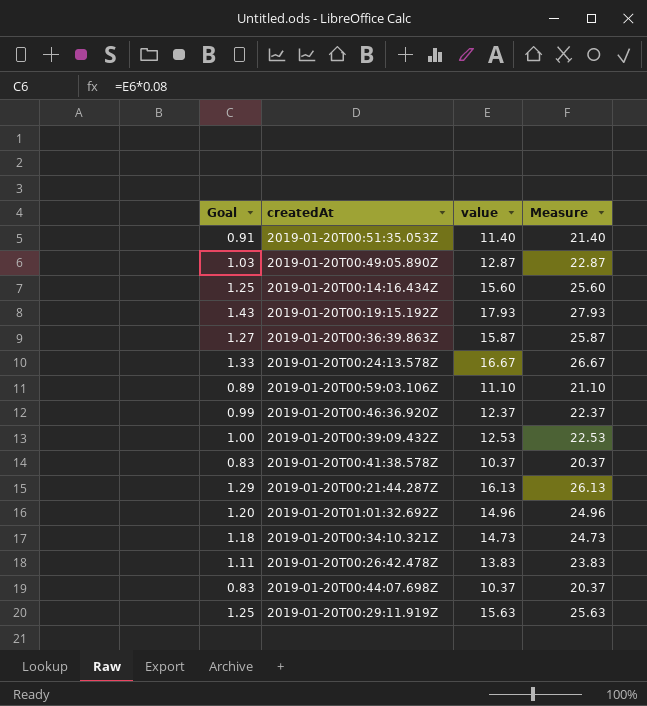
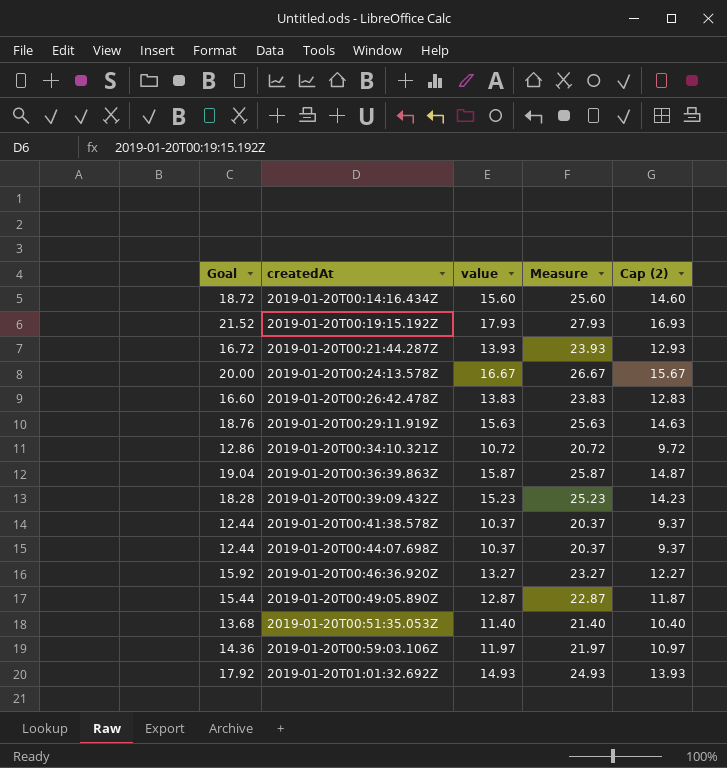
row order: none -> createdAt ascending
column Goal | formula: [value] * 0.08 -> [value] * 1.2
column Cap (2) | formula: none -> [value] - 1
2019-01-20T00:21:44.287Z | value: 16.13 -> 13.93
2019-01-20T00:21:44.287Z | Measure: 26.13 -> 23.93
2019-01-20T00:34:10.321Z | value: 14.73 -> 10.72
2019-01-20T00:34:10.321Z | Measure: 24.73 -> 20.72
2019-01-20T00:39:09.432Z | value: 12.53 -> 15.23
2019-01-20T00:39:09.432Z | Measure: 22.53 -> 25.23
2019-01-20T00:46:36.920Z | value: 12.37 -> 13.27
2019-01-20T00:46:36.920Z | Measure: 22.37 -> 23.27
2019-01-20T00:59:03.106Z | value: 11.10 -> 11.97
2019-01-20T00:59:03.106Z | Measure: 21.10 -> 21.97
2019-01-20T01:01:32.692Z | value: 14.96 -> 14.93
2019-01-20T01:01:32.692Z | Measure: 24.96 -> 24.93

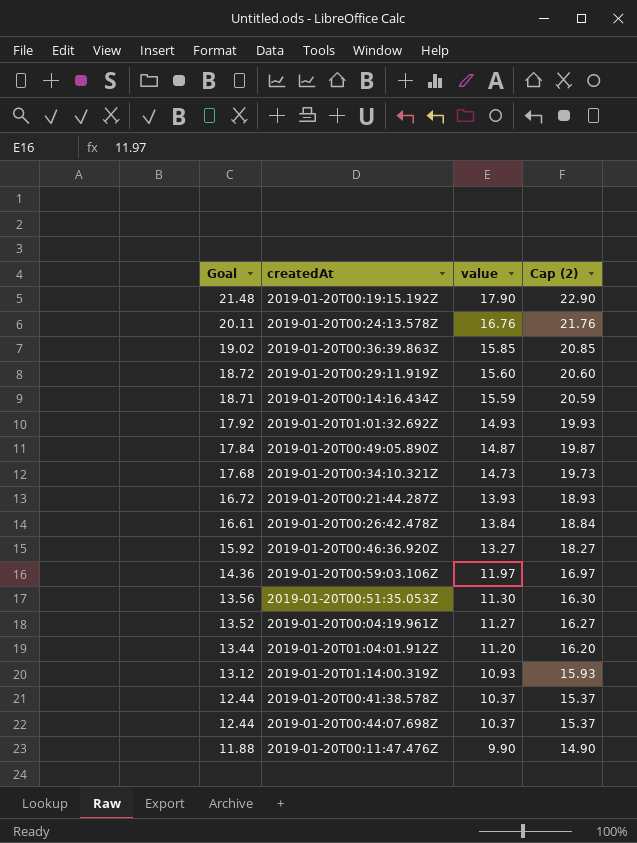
row order: createdAt ascending -> Goal descending
column Measure | formula: [value] + 10 -> none
column Cap (2) | formula: [value] - 1 -> [value] + 5
row 2019-01-20T00:39:09.432Z: 18.28 | 15.23 | 25.23 | 14.23 -> none
2019-01-20T00:19:15.192Z | Goal: 21.52 -> 21.48
2019-01-20T00:19:15.192Z | value: 17.93 -> 17.90
2019-01-20T00:24:13.578Z | Goal: 20.00 -> 20.11
2019-01-20T00:24:13.578Z | value: 16.67 -> 16.76
2019-01-20T00:36:39.863Z | Goal: 19.04 -> 19.02
2019-01-20T00:36:39.863Z | value: 15.87 -> 15.85
2019-01-20T00:29:11.919Z | Goal: 18.76 -> 18.72
2019-01-20T00:29:11.919Z | value: 15.63 -> 15.60
2019-01-20T00:14:16.434Z | Goal: 18.72 -> 18.71
2019-01-20T00:14:16.434Z | value: 15.60 -> 15.59
2019-01-20T00:49:05.890Z | Goal: 15.44 -> 17.84
2019-01-20T00:49:05.890Z | value: 12.87 -> 14.87
2019-01-20T00:34:10.321Z | Goal: 12.86 -> 17.68
2019-01-20T00:34:10.321Z | value: 10.72 -> 14.73
2019-01-20T00:26:42.478Z | Goal: 16.60 -> 16.61
2019-01-20T00:26:42.478Z | value: 13.83 -> 13.84
2019-01-20T00:51:35.053Z | Goal: 13.68 -> 13.56
2019-01-20T00:51:35.053Z | value: 11.40 -> 11.30
row 2019-01-20T00:04:19.961Z: none -> 13.52 | 11.27 | 16.27
row 2019-01-20T01:04:01.912Z: none -> 13.44 | 11.20 | 16.20
row 2019-01-20T01:14:00.319Z: none -> 13.12 | 10.93 | 15.93
row 2019-01-20T00:11:47.476Z: none -> 11.88 | 9.90 | 14.90

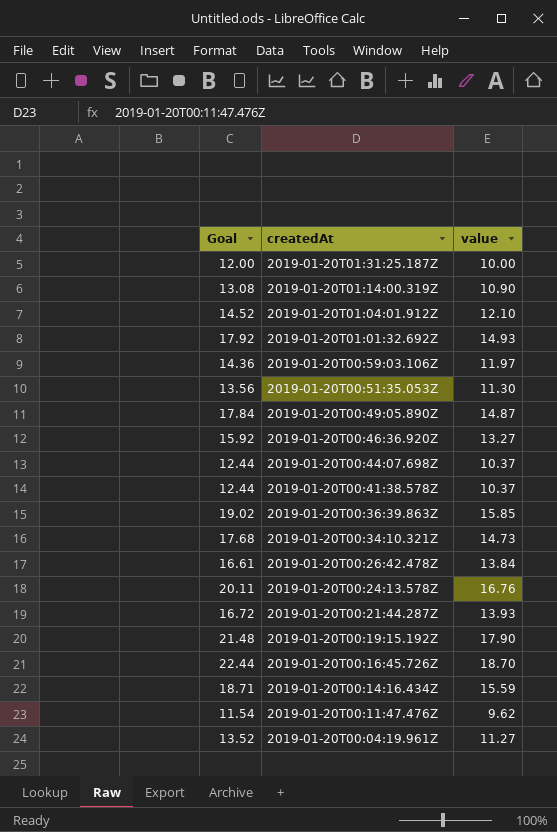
row order: Goal descending -> createdAt descending
column Cap (2) | formula: [value] + 5 -> none
row 2019-01-20T00:29:11.919Z: 18.72 | 15.60 | 20.60 -> none
row 2019-01-20T01:31:25.187Z: none -> 12.00 | 10.00
2019-01-20T01:14:00.319Z | Goal: 13.12 -> 13.08
2019-01-20T01:14:00.319Z | value: 10.93 -> 10.90
2019-01-20T01:04:01.912Z | Goal: 13.44 -> 14.52
2019-01-20T01:04:01.912Z | value: 11.20 -> 12.10
row 2019-01-20T00:16:45.726Z: none -> 22.44 | 18.70
2019-01-20T00:11:47.476Z | Goal: 11.88 -> 11.54
2019-01-20T00:11:47.476Z | value: 9.90 -> 9.62

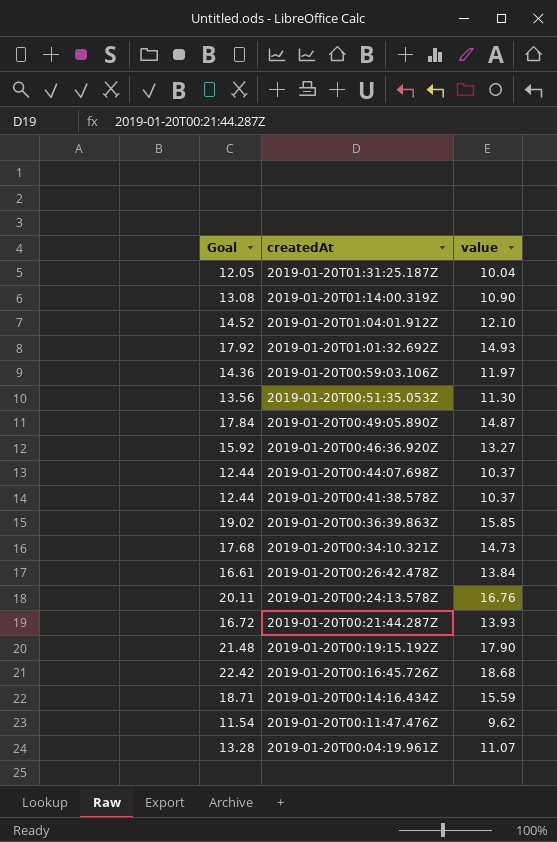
2019-01-20T01:31:25.187Z | Goal: 12.00 -> 12.05
2019-01-20T01:31:25.187Z | value: 10.00 -> 10.04
2019-01-20T00:16:45.726Z | Goal: 22.44 -> 22.42
2019-01-20T00:16:45.726Z | value: 18.70 -> 18.68
2019-01-20T00:04:19.961Z | Goal: 13.52 -> 13.28
2019-01-20T00:04:19.961Z | value: 11.27 -> 11.07

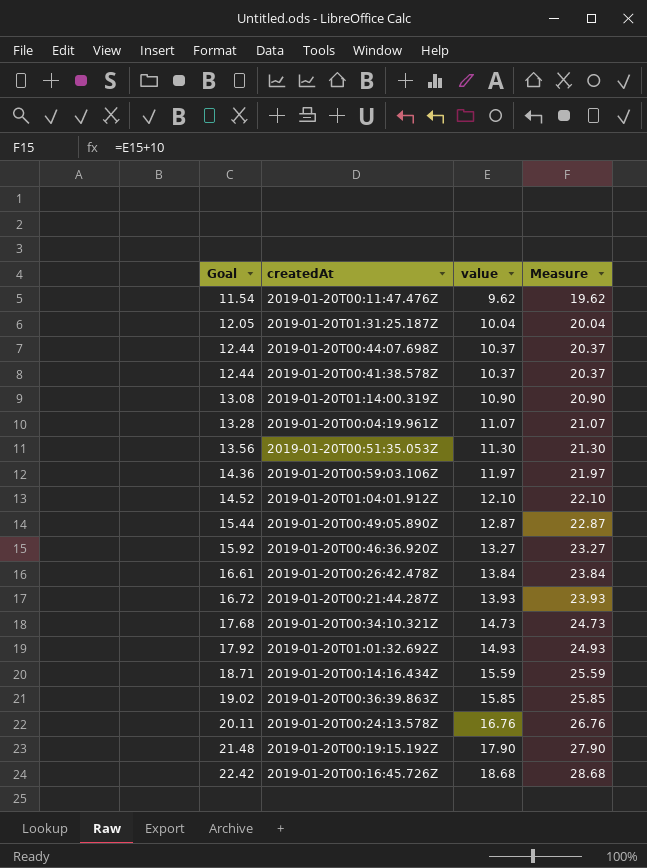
row order: createdAt descending -> Goal ascending
column Measure | formula: none -> [value] + 10
2019-01-20T00:49:05.890Z | Goal: 17.84 -> 15.44
2019-01-20T00:49:05.890Z | value: 14.87 -> 12.87

